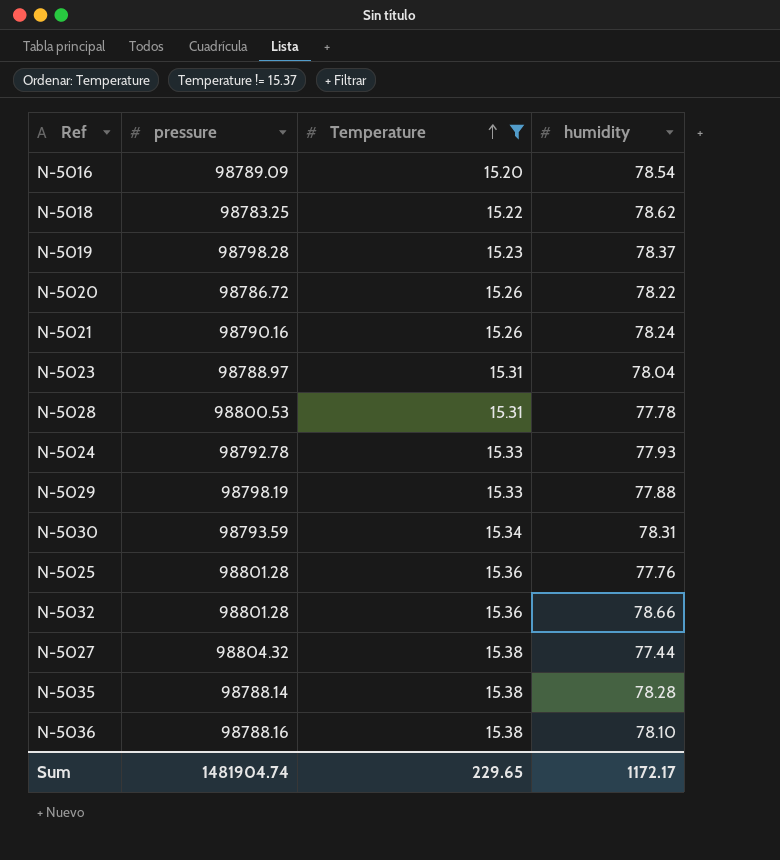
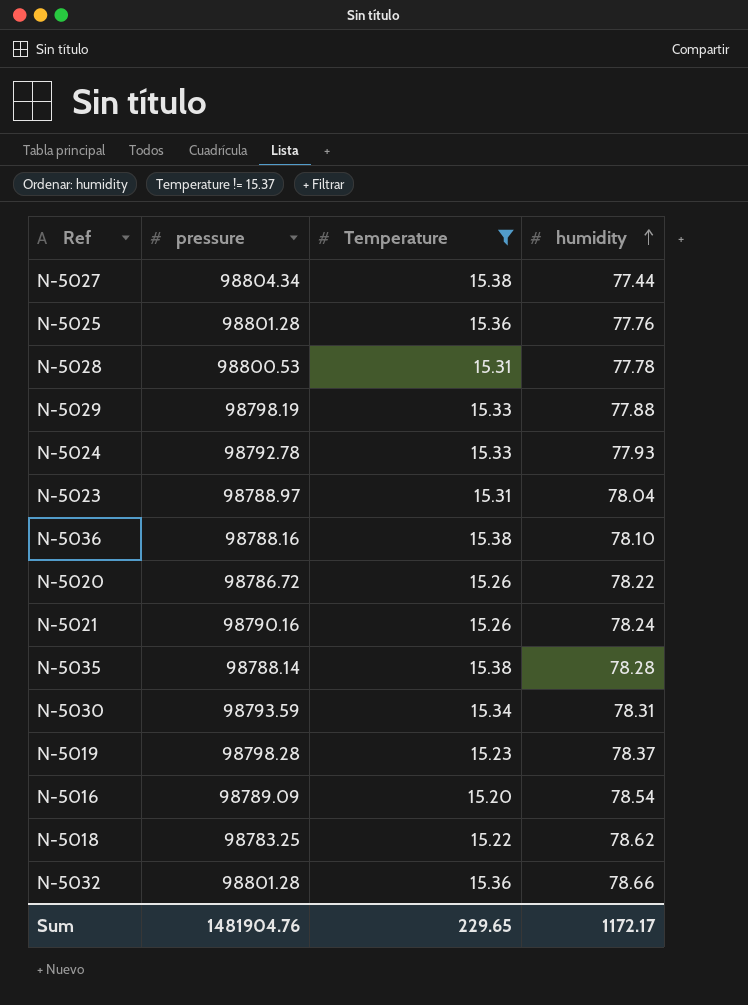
row order: Temperature ascending -> humidity ascending
N-5027 | pressure: 98804.32 -> 98804.34
Sum | pressure: 1481904.74 -> 1481904.76

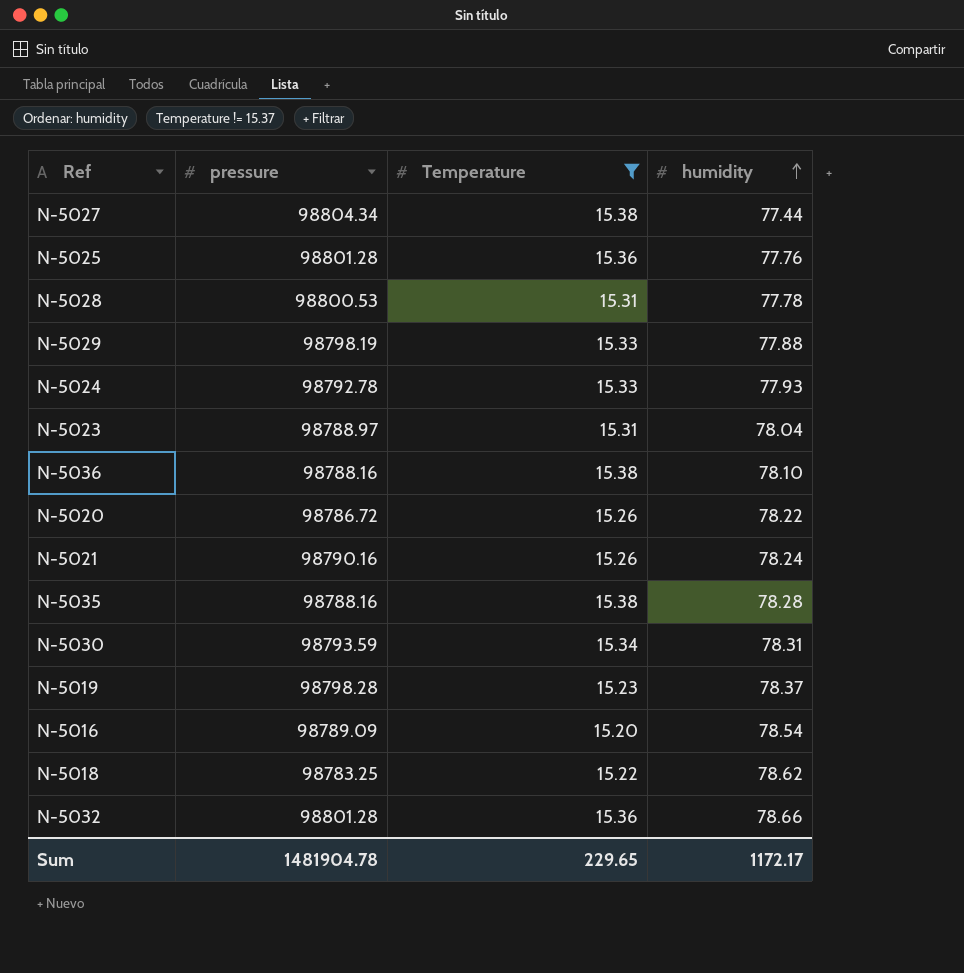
N-5035 | pressure: 98788.14 -> 98788.16
Sum | pressure: 1481904.76 -> 1481904.78

